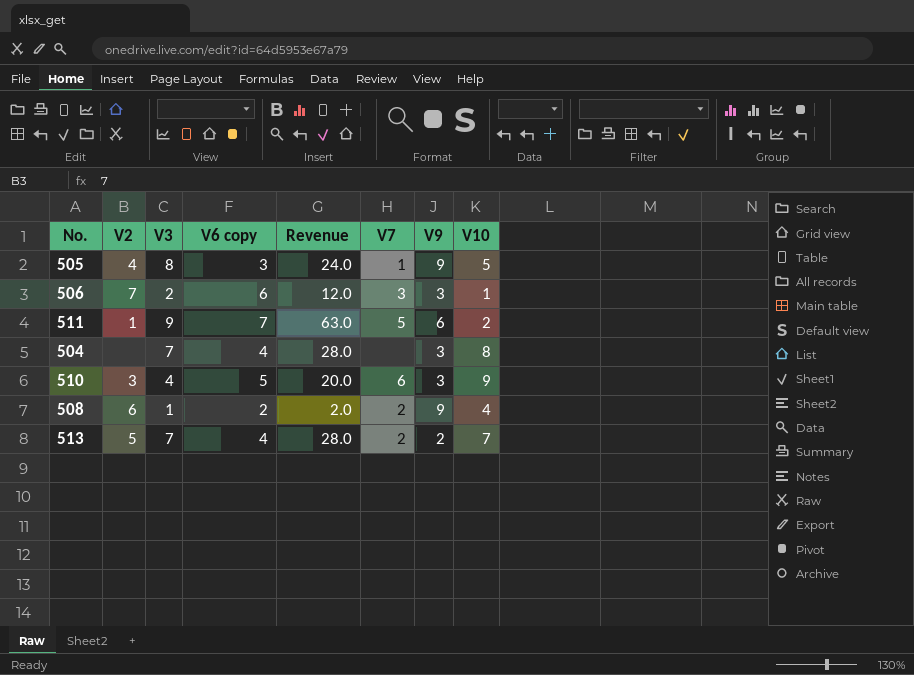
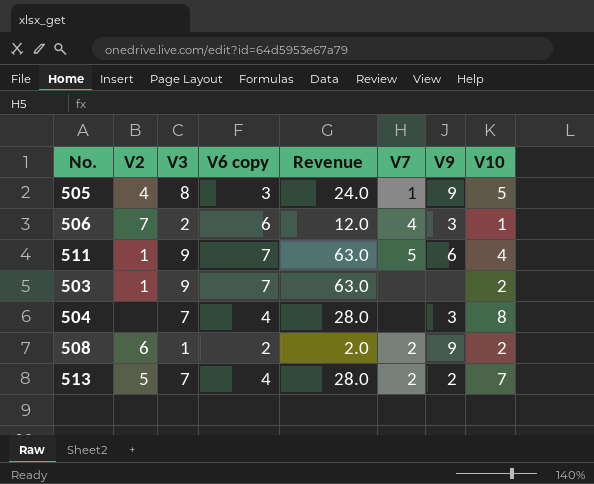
row 510: 3 | 4 | 5 | 20.0 | 6 | 3 | 9 -> none
506 | V7: 3 -> 4
511 | V10: 2 -> 4
row 503: none -> 1 | 9 | 7 | 63.0 | none | none | 2
508 | V10: 4 -> 2

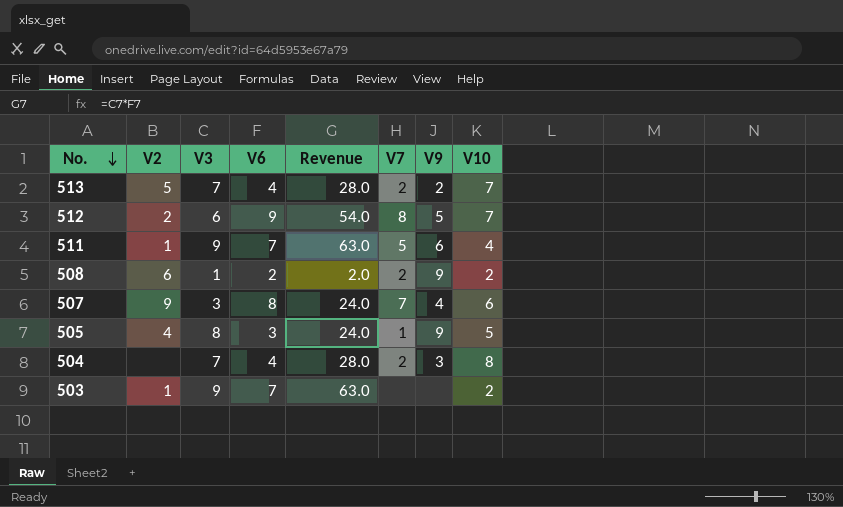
row order: none -> No. descending
column name: V6 copy -> V6
row 506: 7 | 2 | 6 | 12.0 | 4 | 3 | 1 -> none
row 512: none -> 2 | 6 | 9 | 54.0 | 8 | 5 | 7
row 507: none -> 9 | 3 | 8 | 24.0 | 7 | 4 | 6
504 | V7: none -> 2

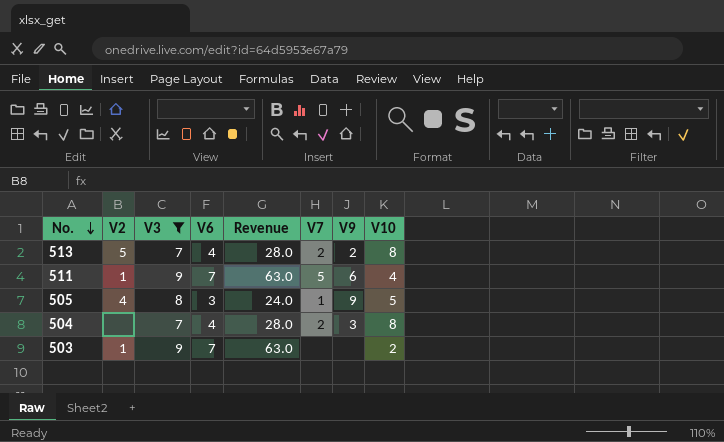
filter: none -> V3 >= 7
513 | V10: 7 -> 8

